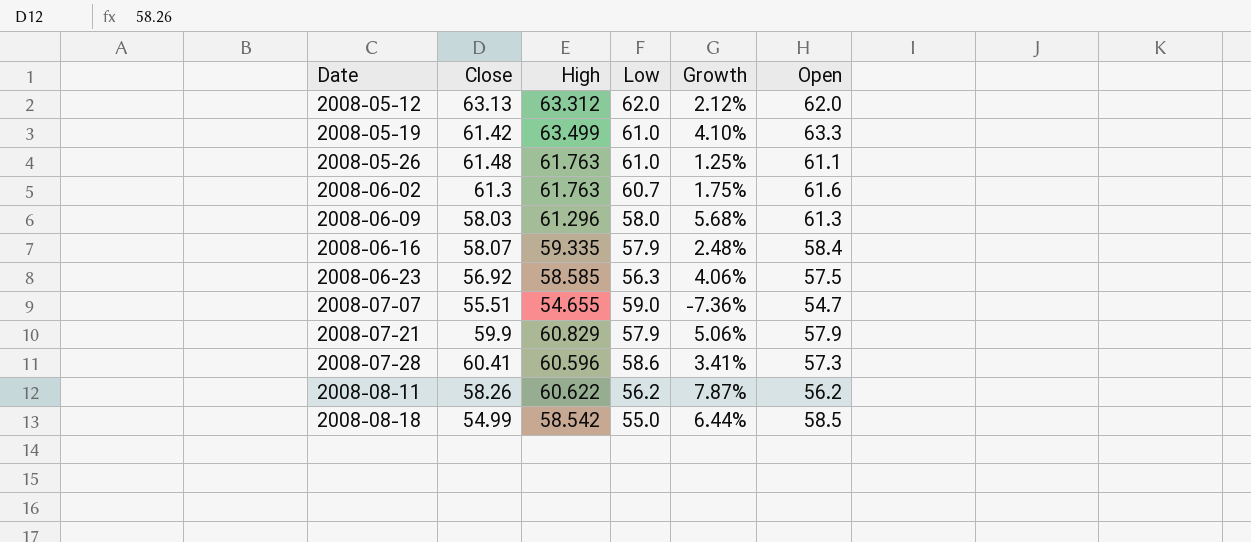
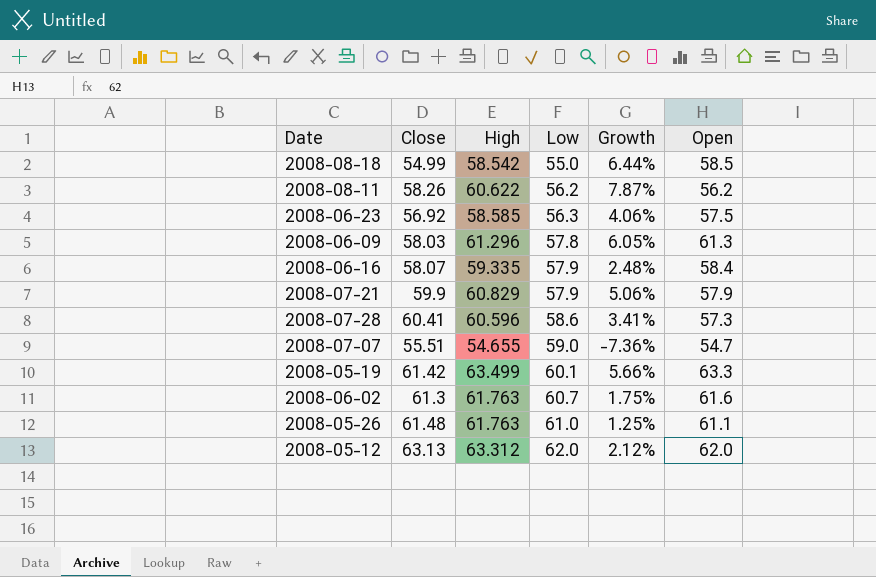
row order: Date ascending -> Low ascending
2008-06-09 | Low: 58.0 -> 57.8
2008-06-09 | Growth: 5.68% -> 6.05%
2008-05-19 | Low: 61.0 -> 60.1
2008-05-19 | Growth: 4.10% -> 5.66%

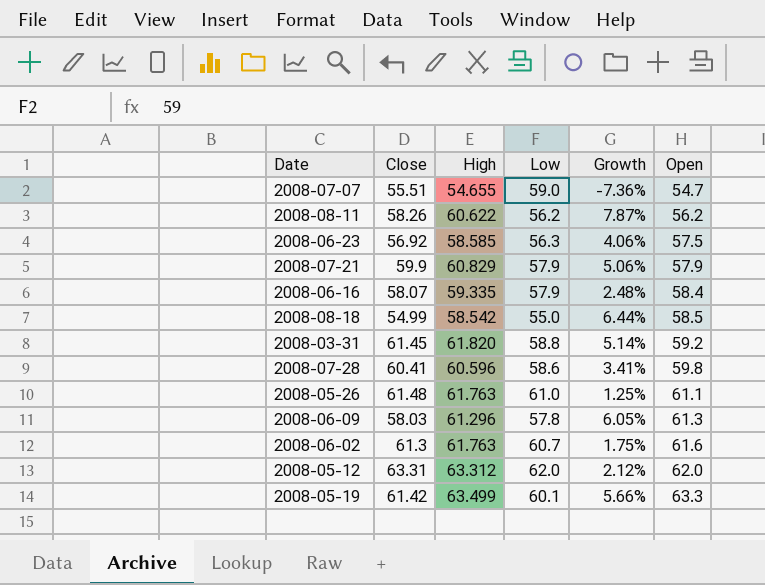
row order: Low ascending -> Open ascending
row 2008-03-31: none -> 61.45 | 61.820 | 58.8 | 5.14% | 59.2
2008-07-28 | Open: 57.3 -> 59.8
2008-05-12 | Close: 63.13 -> 63.31

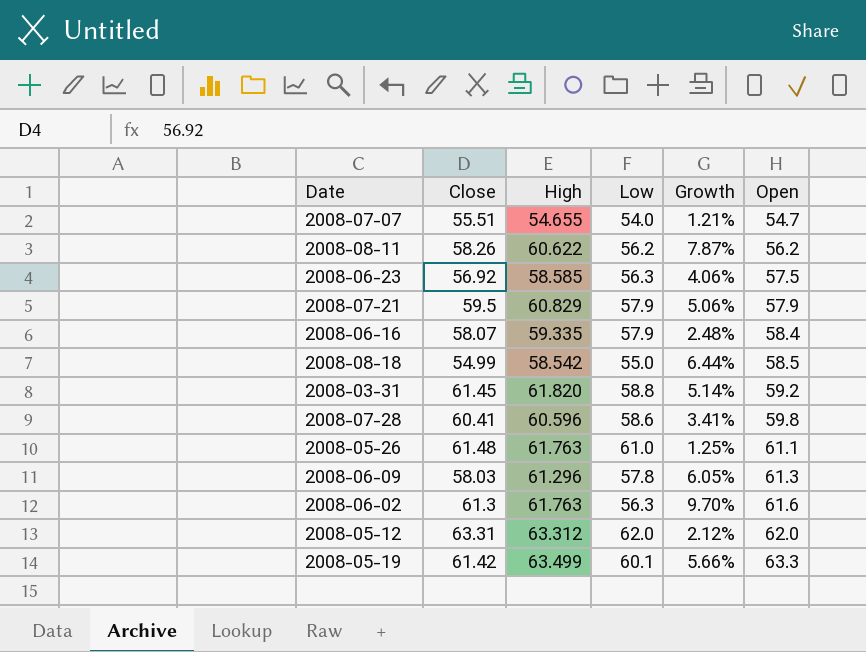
2008-07-07 | Low: 59.0 -> 54.0
2008-07-07 | Growth: -7.36% -> 1.21%
2008-07-21 | Close: 59.9 -> 59.5
2008-06-02 | Low: 60.7 -> 56.3
2008-06-02 | Growth: 1.75% -> 9.70%

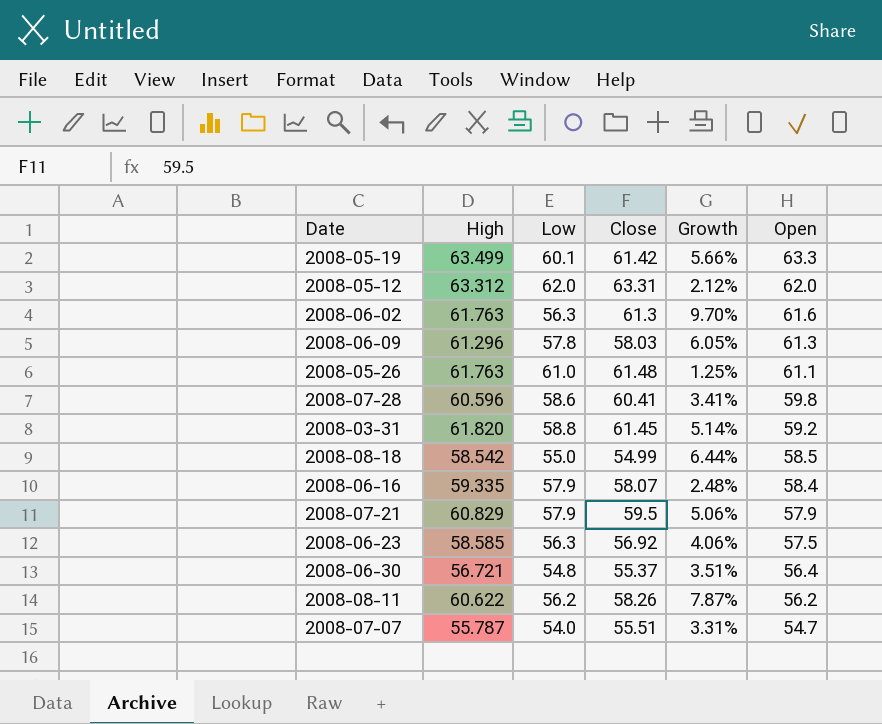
row order: Open ascending -> Open descending
column Close | position: 2 -> 4
row 2008-06-30: none -> 56.721 | 54.8 | 55.37 | 3.51% | 56.4
2008-07-07 | High: 54.655 -> 55.787
2008-07-07 | Growth: 1.21% -> 3.31%

